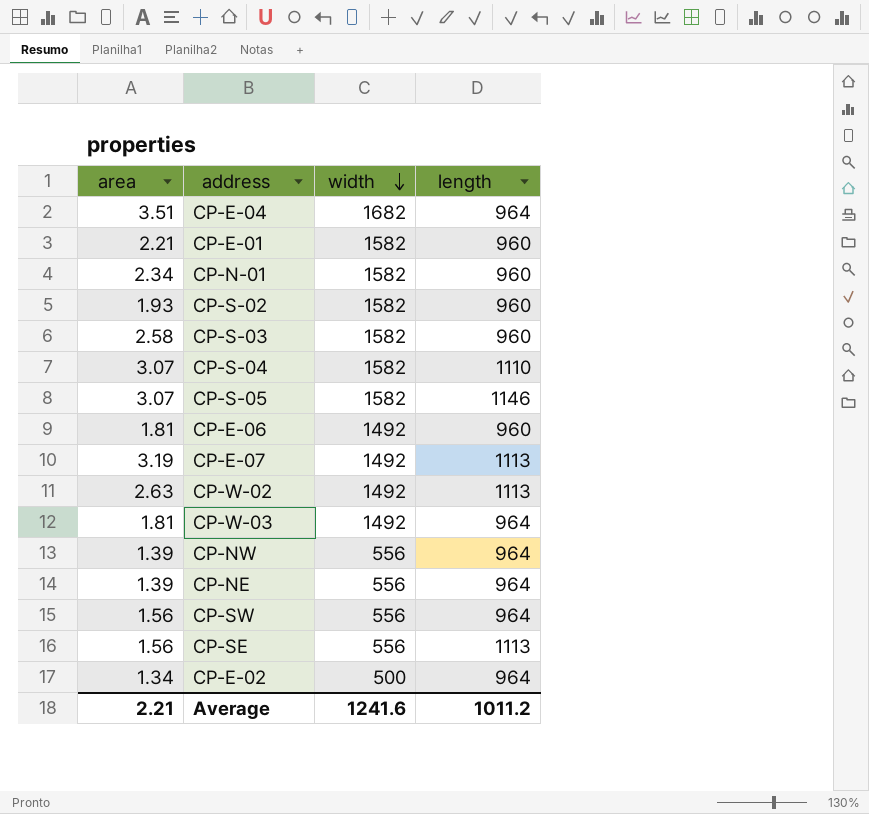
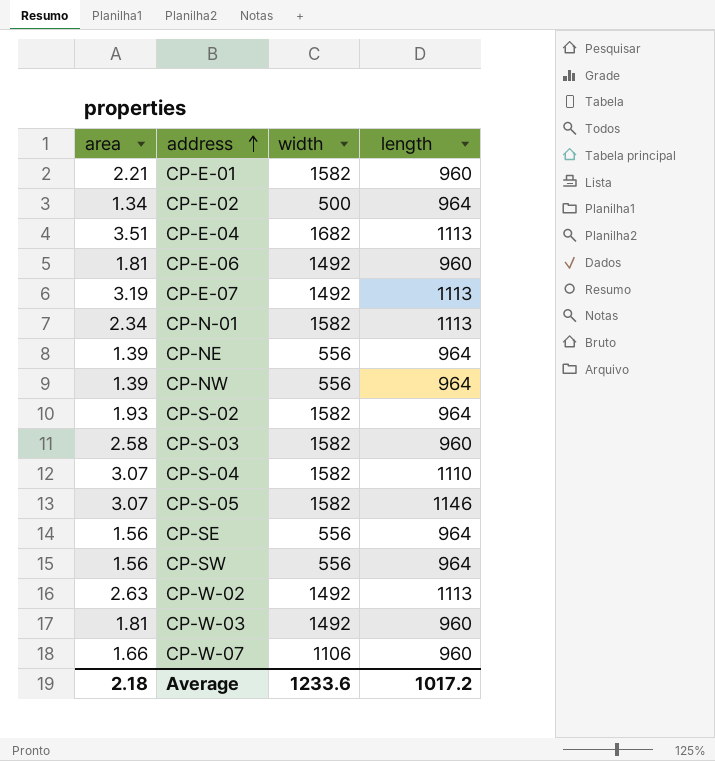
row order: width descending -> address ascending
CP-E-04 | length: 964 -> 1113
CP-N-01 | length: 960 -> 1113
CP-S-02 | length: 960 -> 964
CP-SE | length: 1113 -> 964
CP-W-03 | length: 964 -> 960
row CP-W-07: none -> 1.66 | 1106 | 960
Average | area: 2.21 -> 2.18
Average | width: 1241.6 -> 1233.6
Average | length: 1011.2 -> 1017.2

